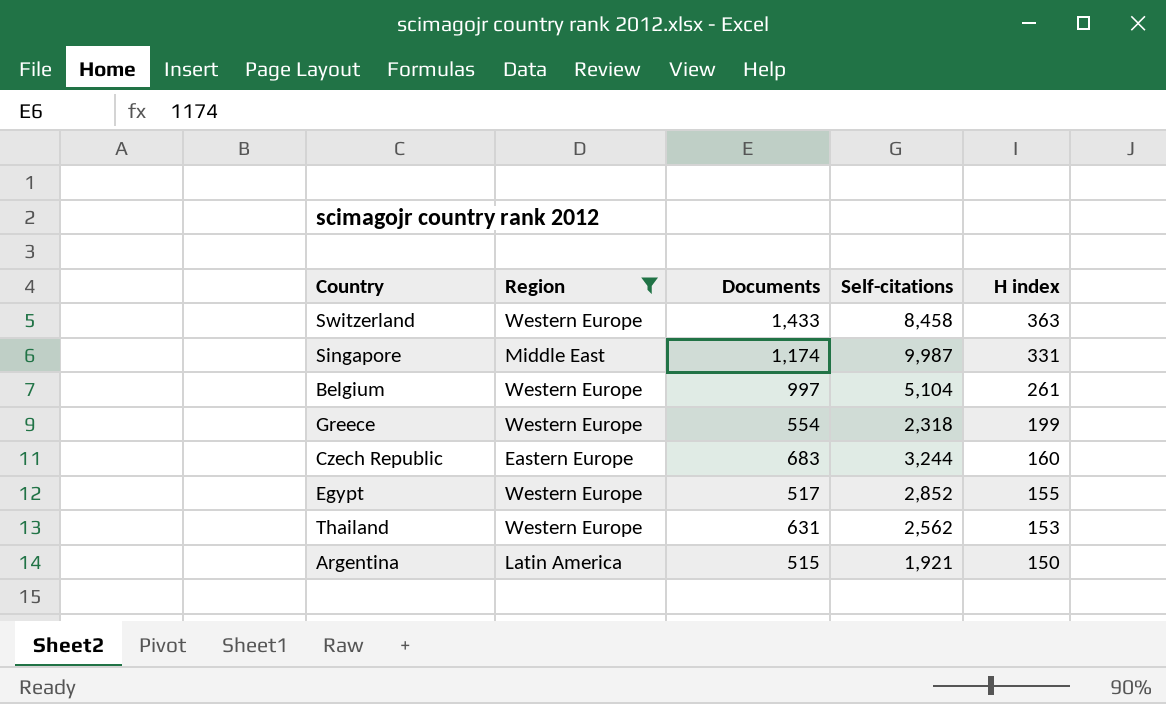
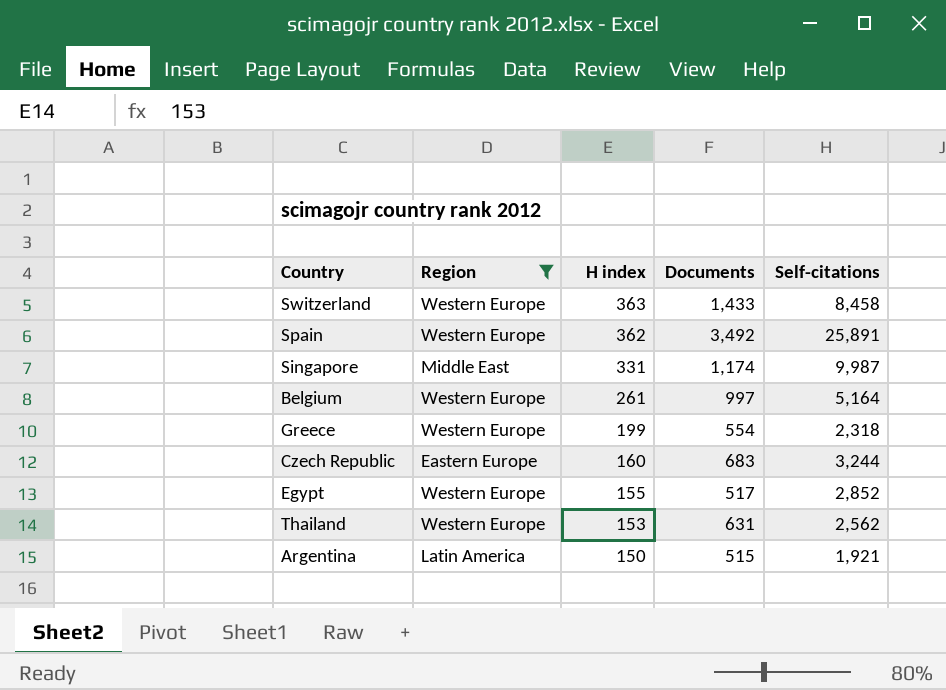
column H index | position: 5 -> 3
row Spain: none -> Western Europe | 362 | 3,492 | 25,891
Belgium | Self-citations: 5,104 -> 5,164

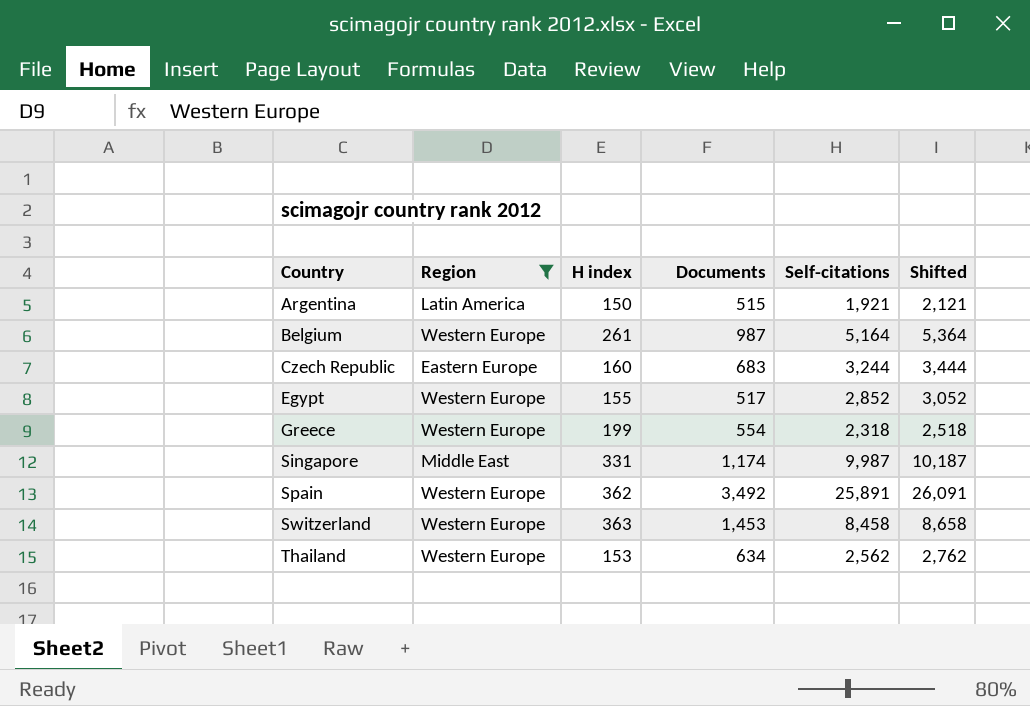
row order: H index descending -> Country ascending
column Shifted | formula: none -> [Self-citations] + 200
Belgium | Documents: 997 -> 987
Switzerland | Documents: 1,433 -> 1,453
Thailand | Documents: 631 -> 634

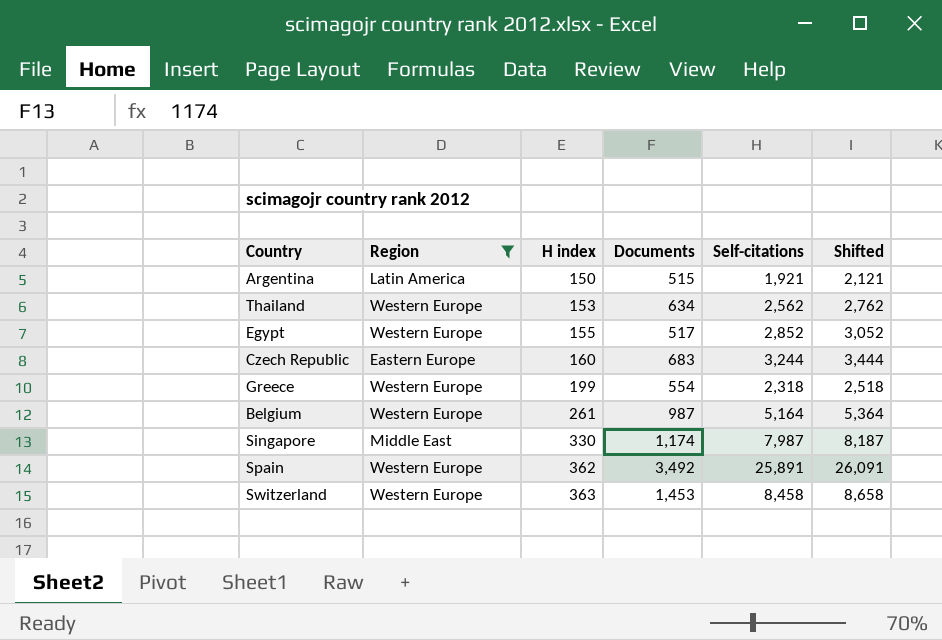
row order: Country ascending -> H index ascending
Singapore | H index: 331 -> 330
Singapore | Self-citations: 9,987 -> 7,987
Singapore | Shifted: 10,187 -> 8,187

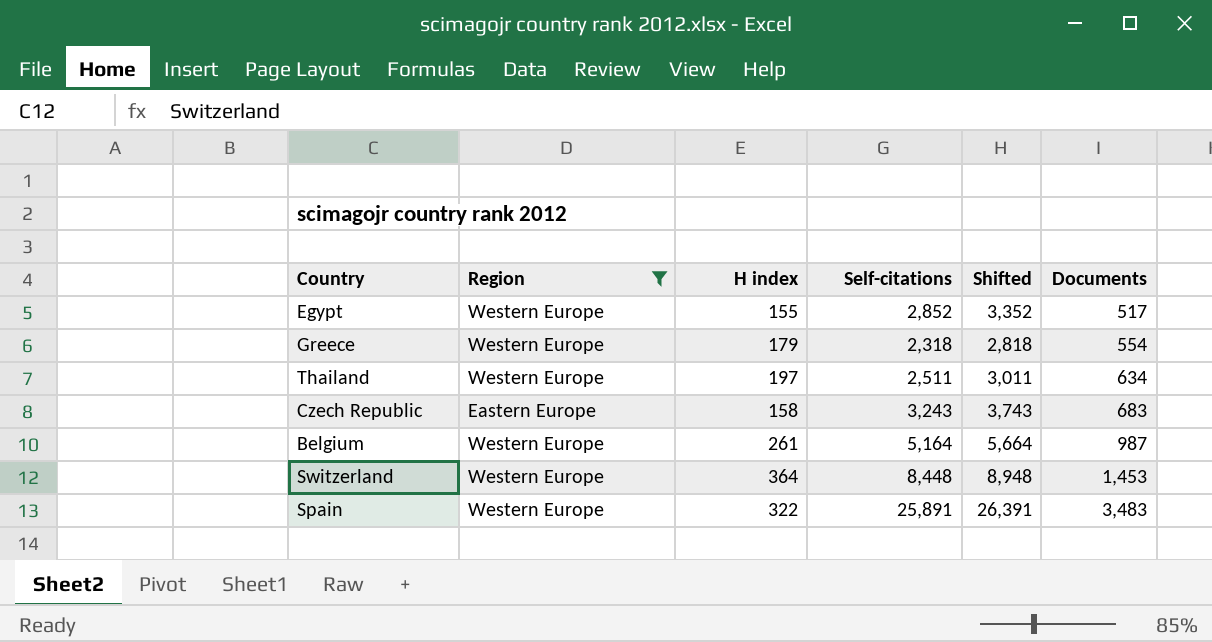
row order: H index ascending -> Documents ascending
column Shifted | formula: [Self-citations] + 200 -> [Self-citations] + 500
column Documents | position: 4 -> 6
row Argentina: Latin America | 150 | 515 | 1,921 | 2,121 -> none
row Singapore: Middle East | 330 | 1,174 | 7,987 | 8,187 -> none
Greece | H index: 199 -> 179
Thailand | H index: 153 -> 197
Thailand | Self-citations: 2,562 -> 2,511
Czech Republic | H index: 160 -> 158
Czech Republic | Self-citations: 3,244 -> 3,243
Switzerland | H index: 363 -> 364
Switzerland | Self-citations: 8,458 -> 8,448
Spain | H index: 362 -> 322
Spain | Documents: 3,492 -> 3,483

